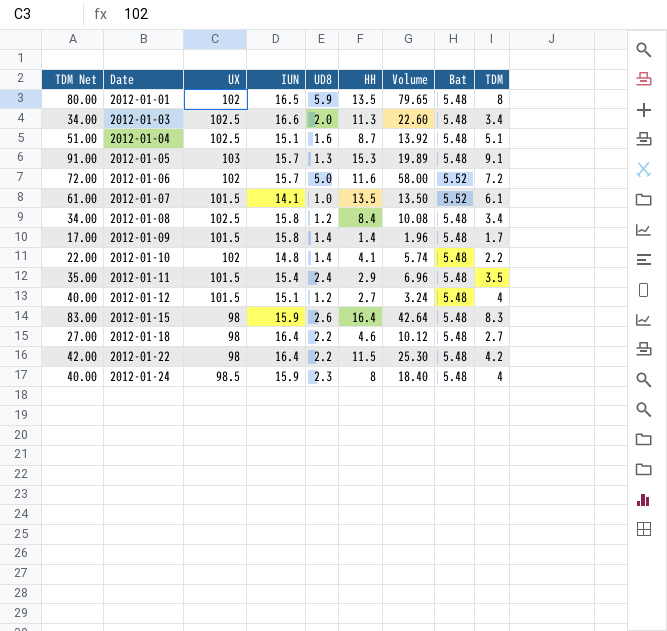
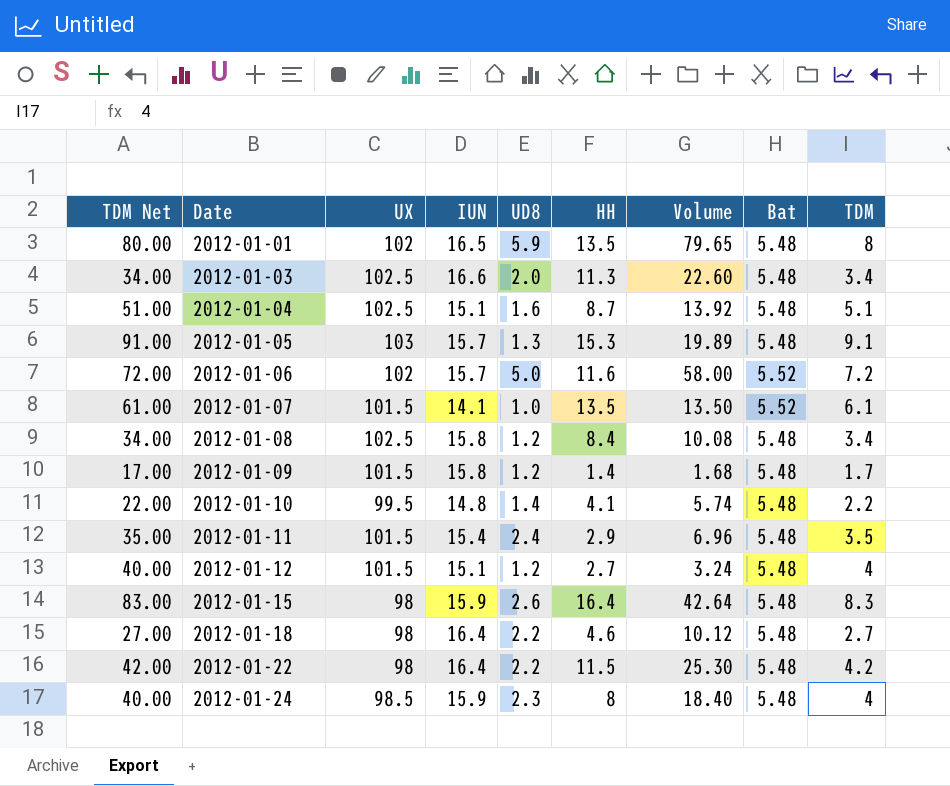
2012-01-09 | UD8: 1.4 -> 1.2
2012-01-09 | Volume: 1.96 -> 1.68
2012-01-10 | UX: 102 -> 99.5

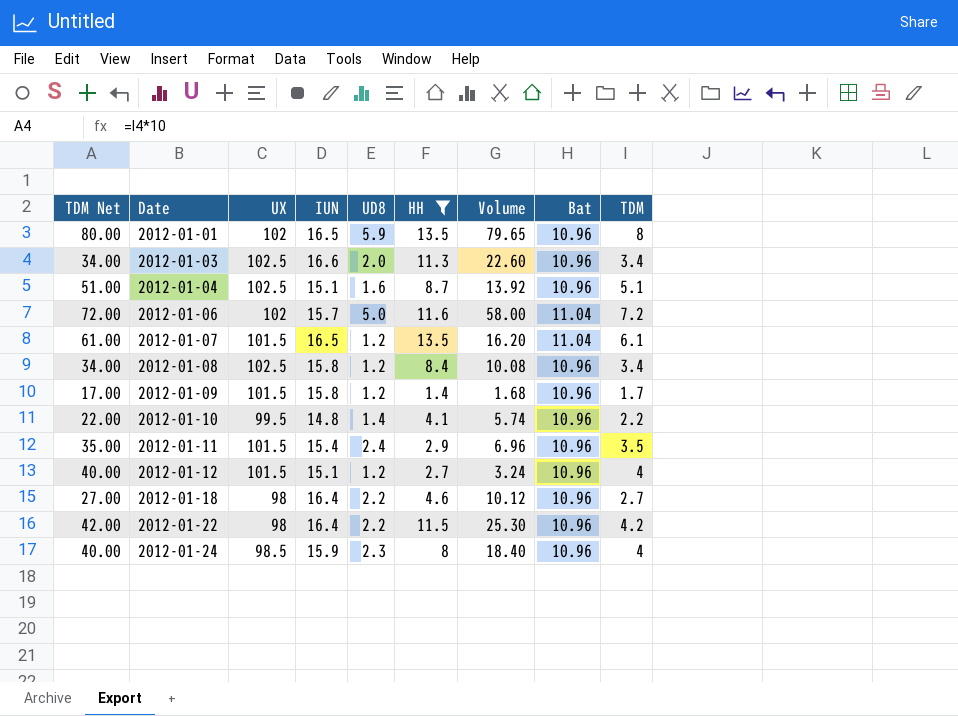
filter: none -> HH <= 13.5
2012-01-01 | Bat: 5.48 -> 10.96
2012-01-03 | Bat: 5.48 -> 10.96
2012-01-04 | Bat: 5.48 -> 10.96
2012-01-06 | Bat: 5.52 -> 11.04
2012-01-07 | IUN: 14.1 -> 16.5
2012-01-07 | UD8: 1.0 -> 1.2
2012-01-07 | Volume: 13.50 -> 16.20
2012-01-07 | Bat: 5.52 -> 11.04
2012-01-08 | Bat: 5.48 -> 10.96
2012-01-09 | Bat: 5.48 -> 10.96
2012-01-10 | Bat: 5.48 -> 10.96
2012-01-11 | Bat: 5.48 -> 10.96
2012-01-12 | Bat: 5.48 -> 10.96
2012-01-18 | Bat: 5.48 -> 10.96
2012-01-22 | Bat: 5.48 -> 10.96
2012-01-24 | Bat: 5.48 -> 10.96

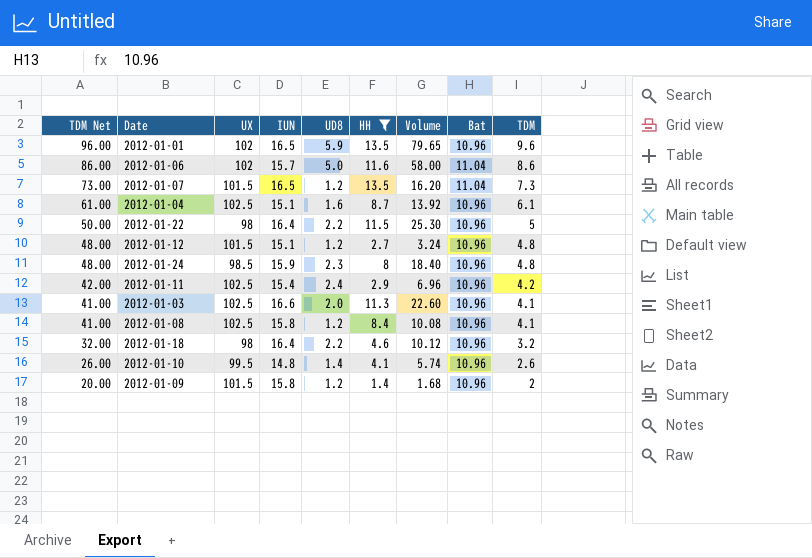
row order: Date ascending -> TDM Net descending
2012-01-01 | TDM Net: 80.00 -> 96.00
2012-01-01 | TDM: 8 -> 9.6
2012-01-06 | TDM Net: 72.00 -> 86.00
2012-01-06 | TDM: 7.2 -> 8.6
2012-01-07 | TDM Net: 61.00 -> 73.00
2012-01-07 | TDM: 6.1 -> 7.3
2012-01-04 | TDM Net: 51.00 -> 61.00
2012-01-04 | TDM: 5.1 -> 6.1
2012-01-22 | TDM Net: 42.00 -> 50.00
2012-01-22 | TDM: 4.2 -> 5
2012-01-12 | TDM Net: 40.00 -> 48.00
2012-01-12 | TDM: 4 -> 4.8
2012-01-24 | TDM Net: 40.00 -> 48.00
2012-01-24 | TDM: 4 -> 4.8
2012-01-11 | TDM Net: 35.00 -> 42.00
2012-01-11 | UX: 101.5 -> 102.5
2012-01-11 | TDM: 3.5 -> 4.2
2012-01-03 | TDM Net: 34.00 -> 41.00
2012-01-03 | TDM: 3.4 -> 4.1
2012-01-08 | TDM Net: 34.00 -> 41.00
2012-01-08 | TDM: 3.4 -> 4.1
2012-01-18 | TDM Net: 27.00 -> 32.00
2012-01-18 | TDM: 2.7 -> 3.2
2012-01-10 | TDM Net: 22.00 -> 26.00
2012-01-10 | TDM: 2.2 -> 2.6
2012-01-09 | TDM Net: 17.00 -> 20.00
2012-01-09 | TDM: 1.7 -> 2

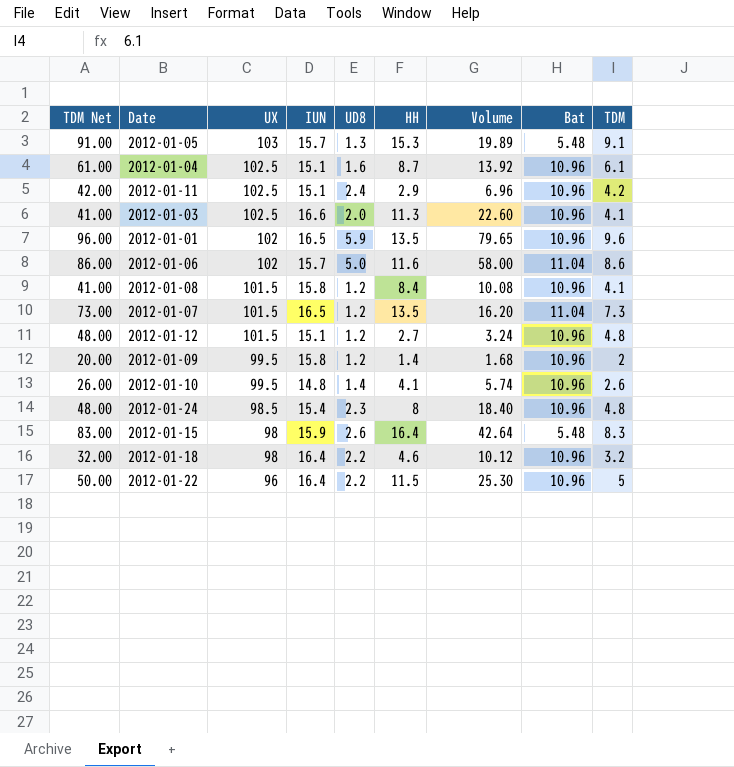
filter: HH <= 13.5 -> none
row order: TDM Net descending -> UX descending
2012-01-11 | IUN: 15.4 -> 15.1
2012-01-08 | UX: 102.5 -> 101.5
2012-01-09 | UX: 101.5 -> 99.5
2012-01-24 | IUN: 15.9 -> 15.4
2012-01-22 | UX: 98 -> 96

